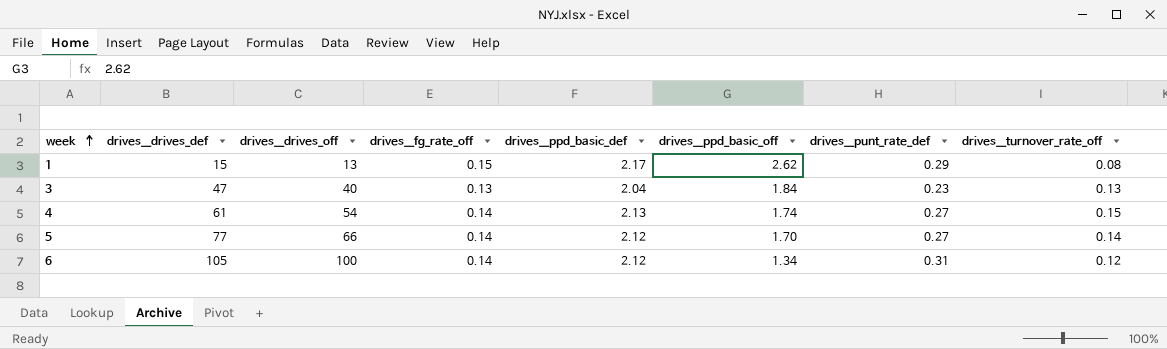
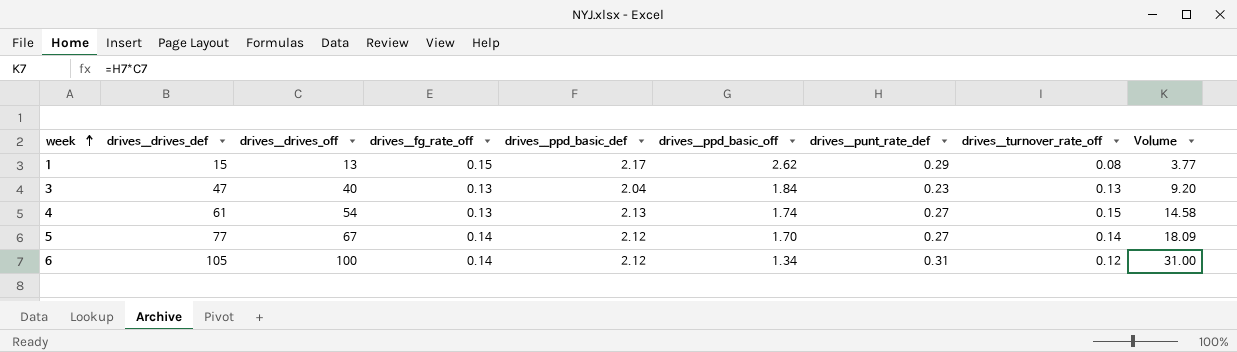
column Volume | formula: none -> [drives__drives_off] * [drives__punt_rate_def]
4 | drives__fg_rate_off: 0.14 -> 0.13
5 | drives__drives_off: 66 -> 67

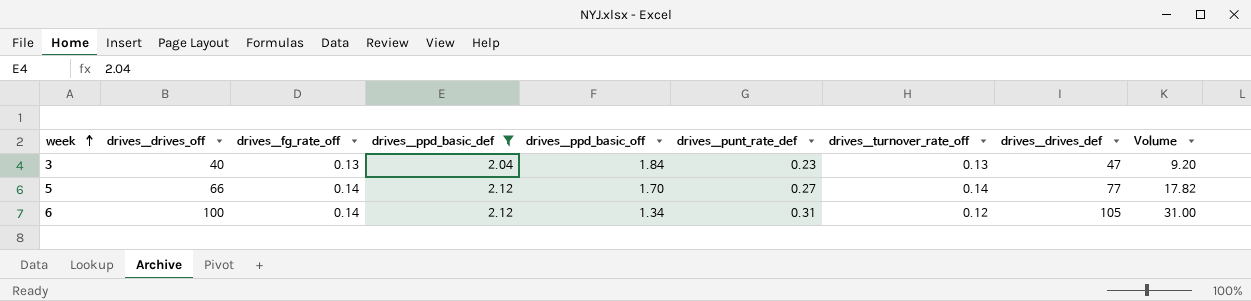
filter: none -> drives__ppd_basic_def <= 2.12
column drives__drives_def | position: 2 -> 8
5 | drives__drives_off: 67 -> 66
5 | Volume: 18.09 -> 17.82

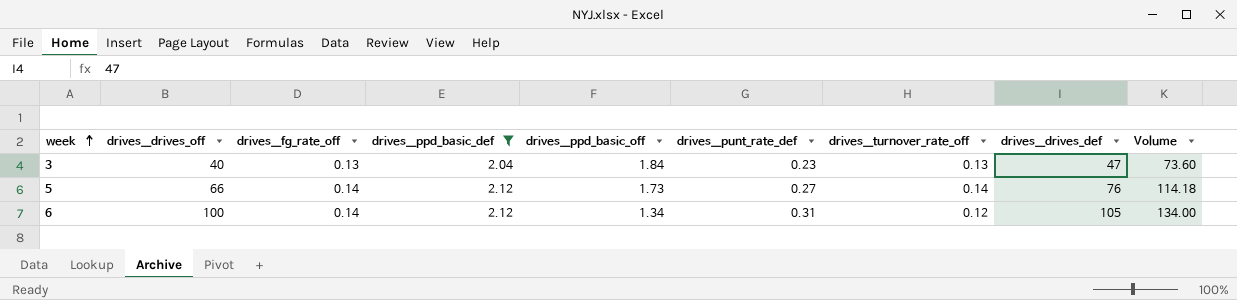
column Volume | formula: [drives__drives_off] * [drives__punt_rate_def] -> [drives__drives_off] * [drives__ppd_basic_off]
5 | drives__ppd_basic_off: 1.70 -> 1.73
5 | drives__drives_def: 77 -> 76

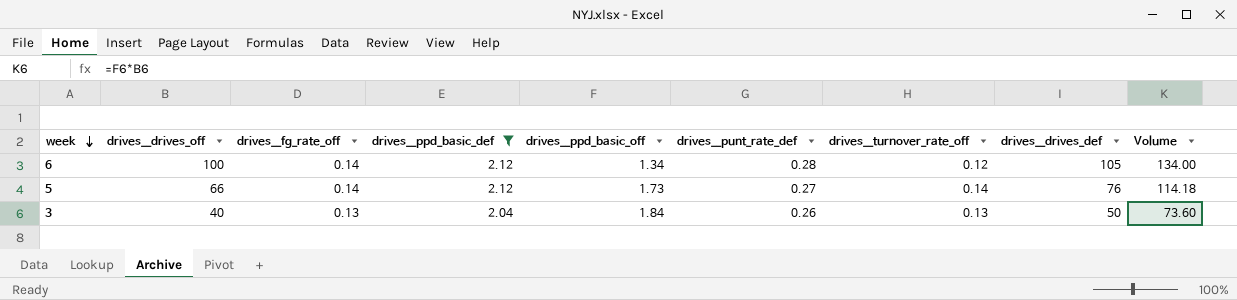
row order: week ascending -> week descending
6 | drives__punt_rate_def: 0.31 -> 0.28
3 | drives__punt_rate_def: 0.23 -> 0.26
3 | drives__drives_def: 47 -> 50

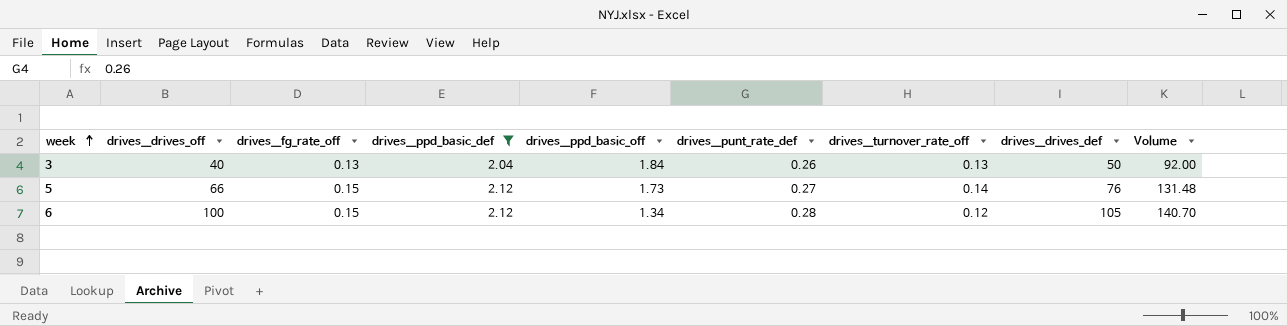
row order: week descending -> week ascending
column Volume | formula: [drives__drives_off] * [drives__ppd_basic_off] -> [drives__ppd_basic_off] * [drives__drives_def]
5 | drives__fg_rate_off: 0.14 -> 0.15
6 | drives__fg_rate_off: 0.14 -> 0.15

